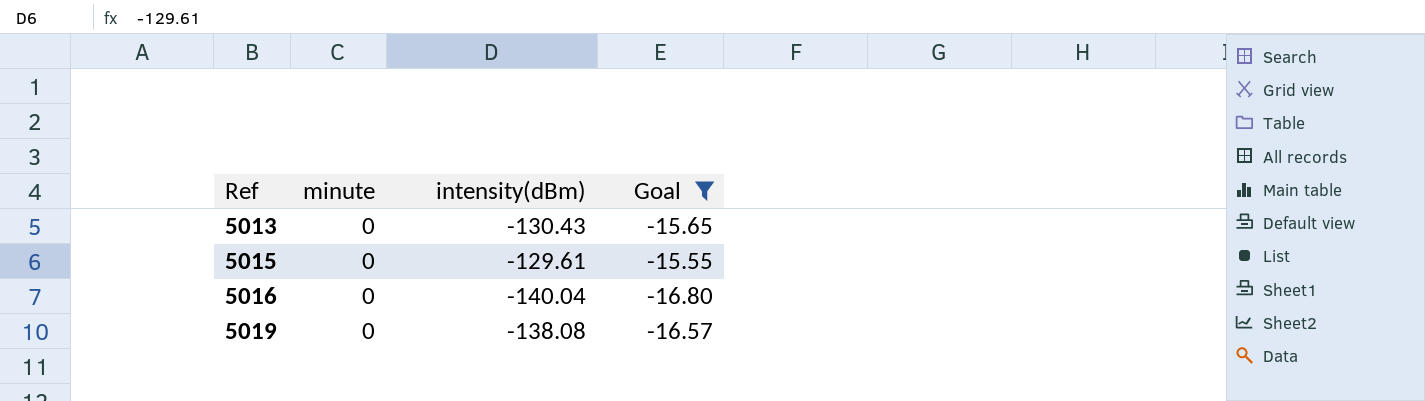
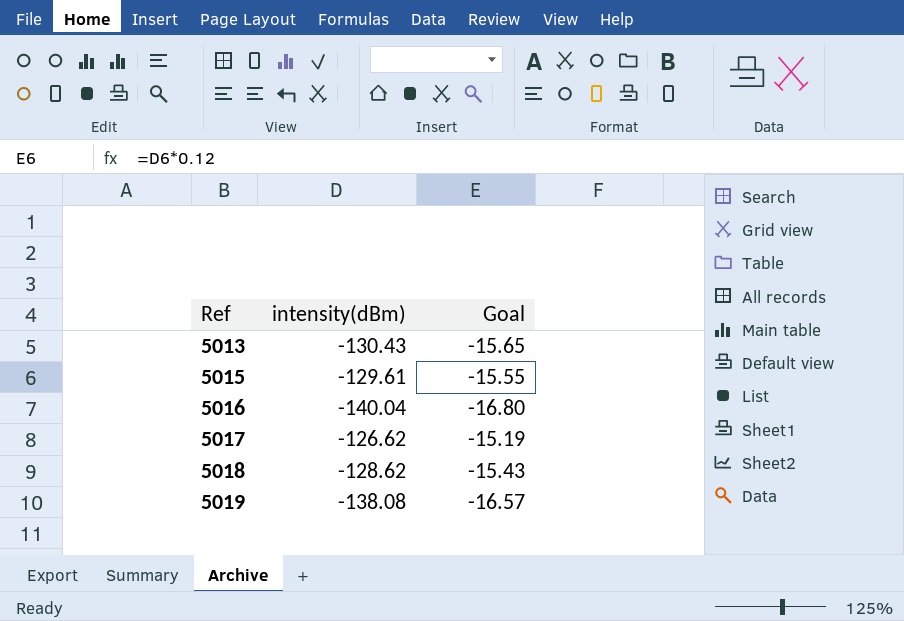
filter: Goal <= -15.55 -> none
column minute | position: 2 -> none

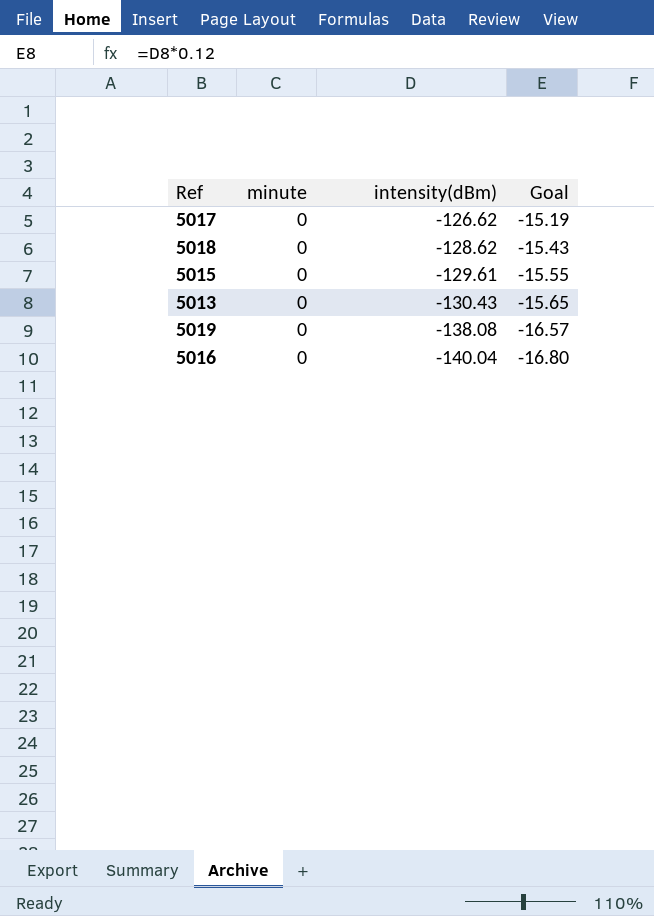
row order: Ref ascending -> intensity(dBm) descending
column minute | position: none -> 2

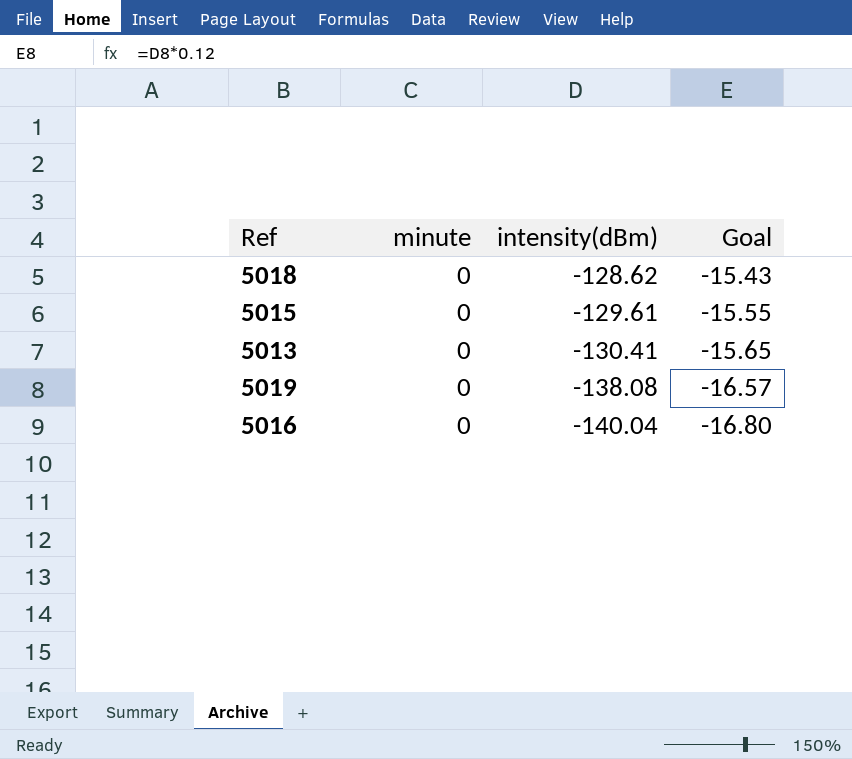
row 5017: 0 | -126.62 | -15.19 -> none
5013 | intensity(dBm): -130.43 -> -130.41

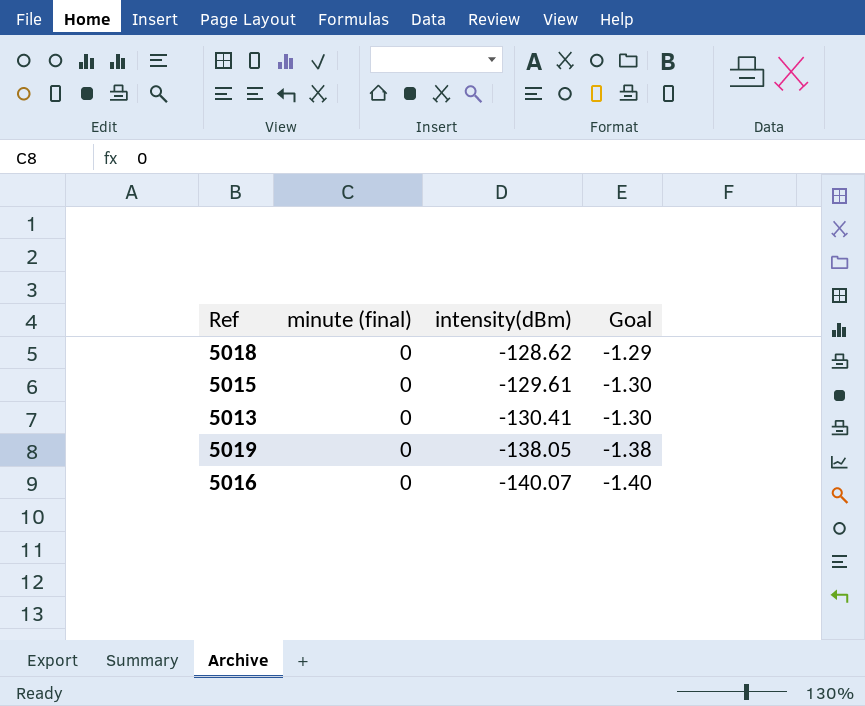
column name: minute -> minute (final)
column Goal | formula: [intensity(dBm)] * 0.12 -> [intensity(dBm)] * 0.01
5019 | intensity(dBm): -138.08 -> -138.05
5016 | intensity(dBm): -140.04 -> -140.07

